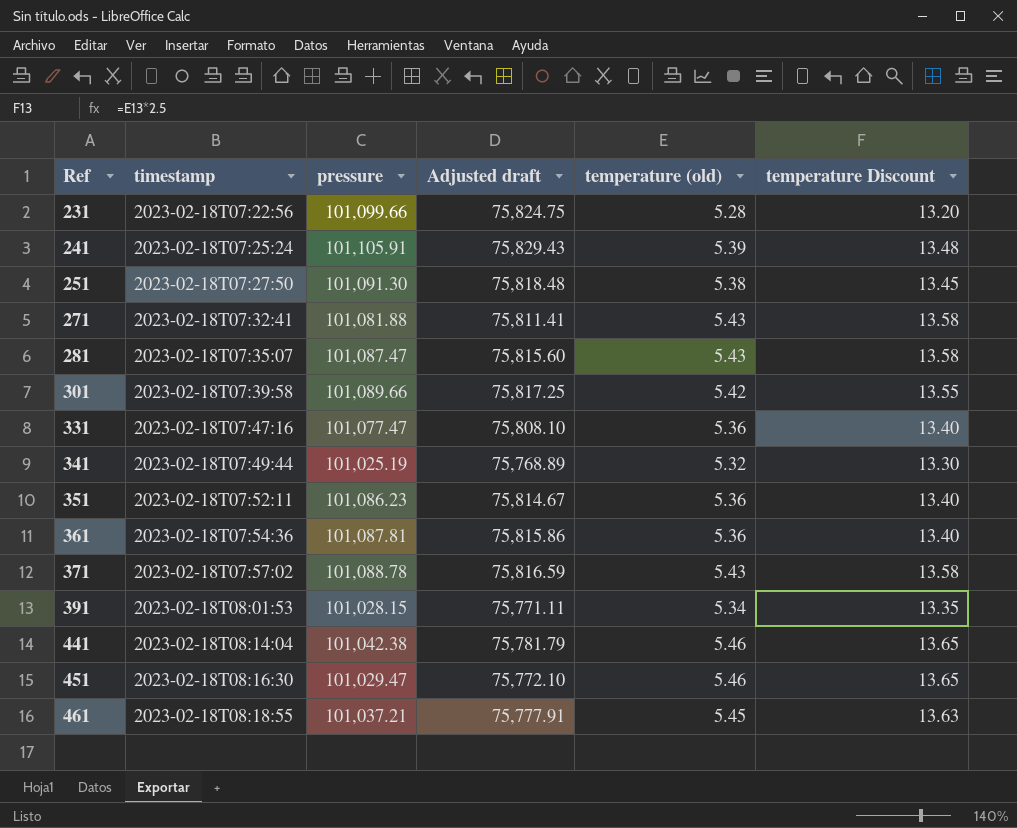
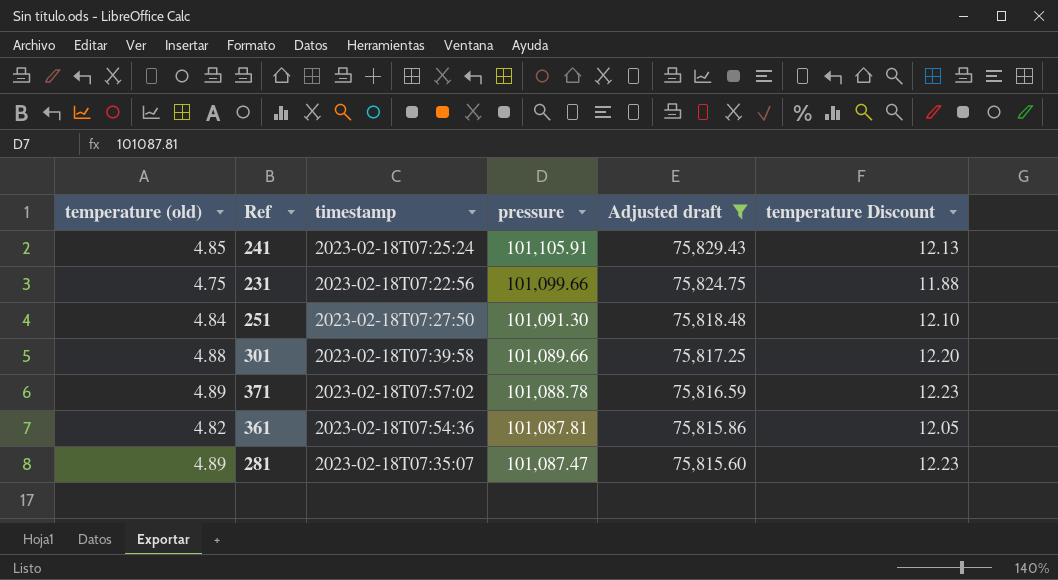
filter: none -> Adjusted draft >= 75,815.60
row order: Ref ascending -> pressure descending
column temperature (old) | position: 5 -> 1
241 | temperature (old): 5.39 -> 4.85
241 | temperature Discount: 13.48 -> 12.13
231 | temperature (old): 5.28 -> 4.75
231 | temperature Discount: 13.20 -> 11.88
251 | temperature (old): 5.38 -> 4.84
251 | temperature Discount: 13.45 -> 12.10
301 | temperature (old): 5.42 -> 4.88
301 | temperature Discount: 13.55 -> 12.20
371 | temperature (old): 5.43 -> 4.89
371 | temperature Discount: 13.58 -> 12.23
361 | temperature (old): 5.36 -> 4.82
361 | temperature Discount: 13.40 -> 12.05
281 | temperature (old): 5.43 -> 4.89
281 | temperature Discount: 13.58 -> 12.23

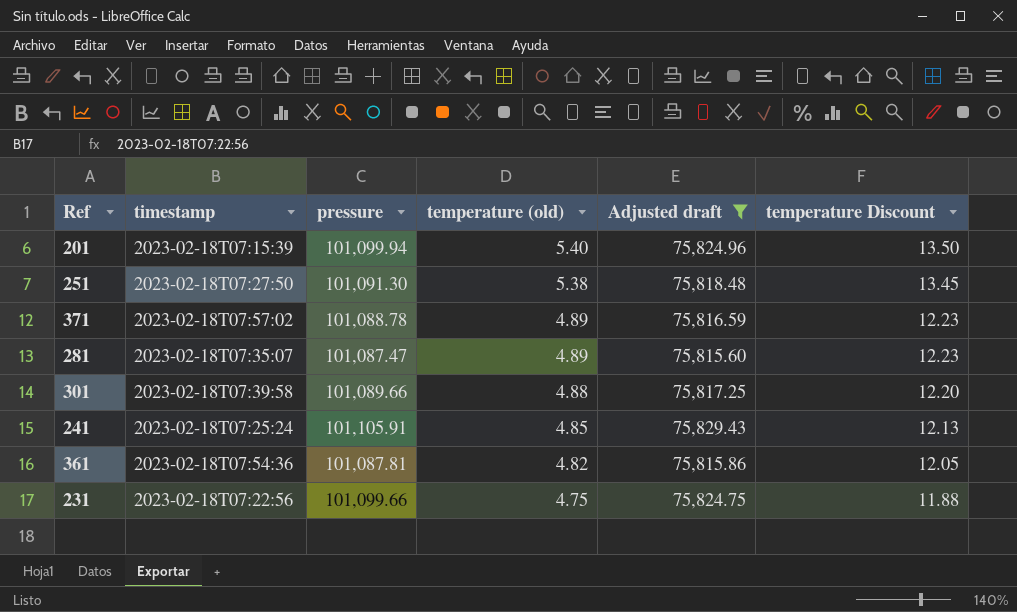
row order: pressure descending -> temperature (old) descending
column temperature (old) | position: 1 -> 4
row 201: none -> 2023-02-18T07:15:39 | 101,099.94 | 5.40 | 75,824.96 | 13.50
251 | temperature (old): 4.84 -> 5.38
251 | temperature Discount: 12.10 -> 13.45

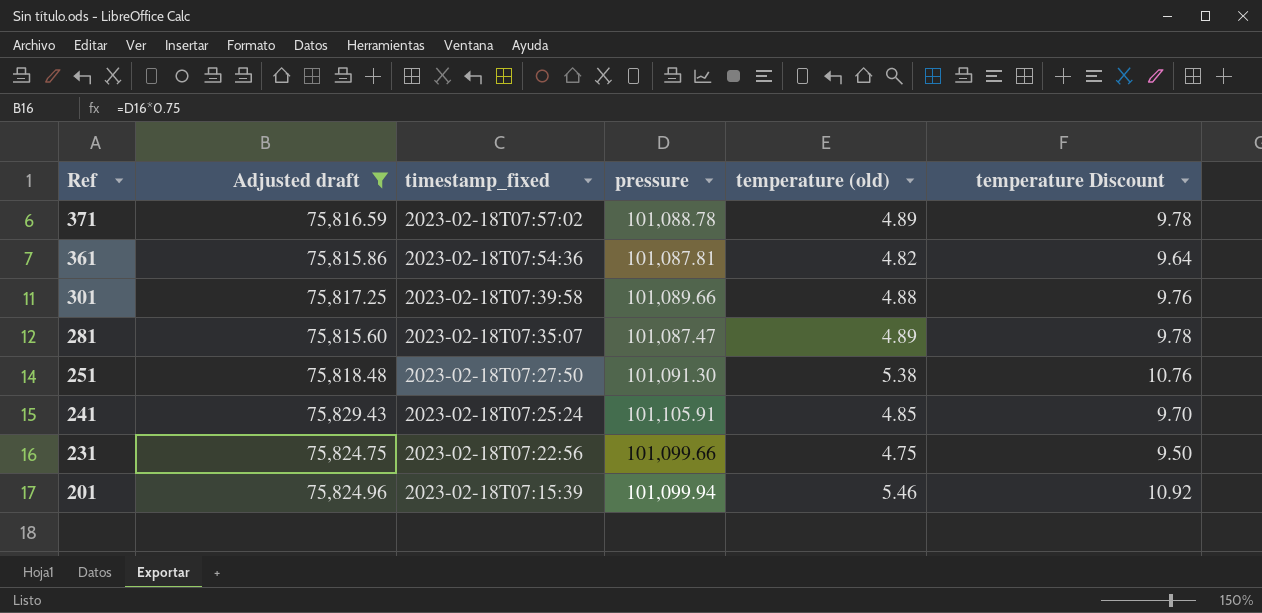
row order: temperature (old) descending -> Ref descending
column Adjusted draft | position: 5 -> 2
column name: timestamp -> timestamp_fixed
column temperature Discount | formula: [temperature (old)] * 2.5 -> [temperature (old)] * 2
201 | temperature (old): 5.40 -> 5.46

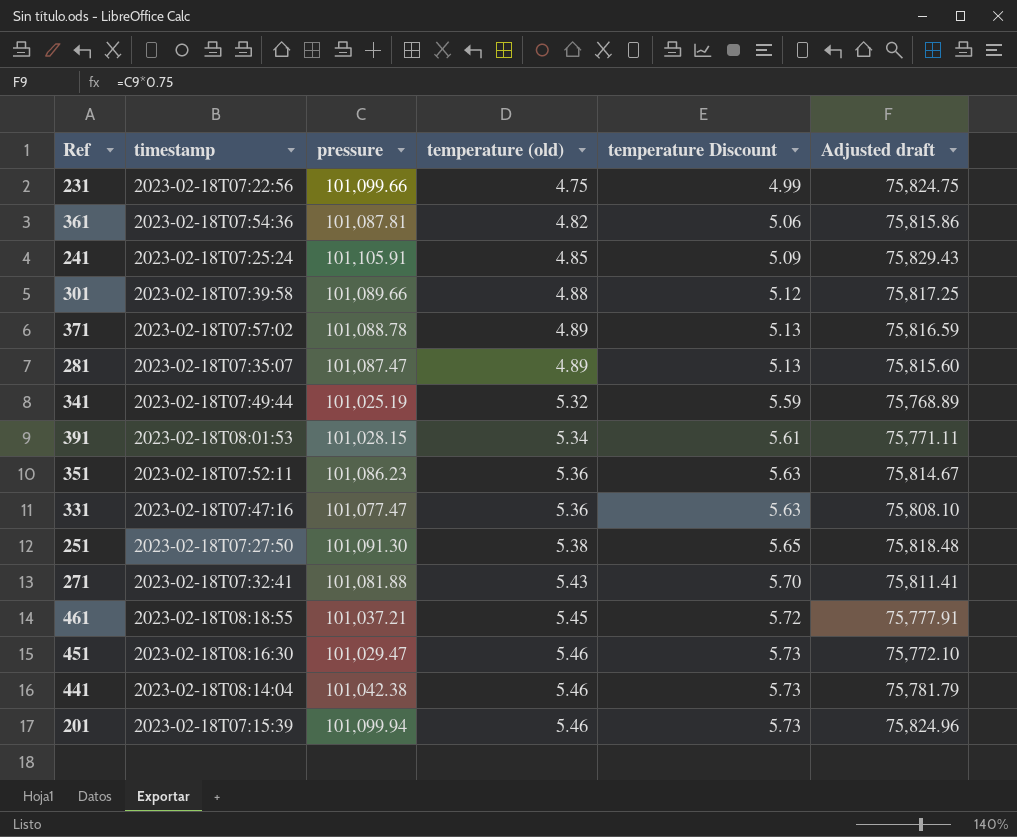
filter: Adjusted draft >= 75,815.60 -> none
row order: Ref descending -> temperature (old) ascending
column name: timestamp_fixed -> timestamp
column temperature Discount | formula: [temperature (old)] * 2 -> [temperature (old)] * 1.05
column Adjusted draft | position: 2 -> 6

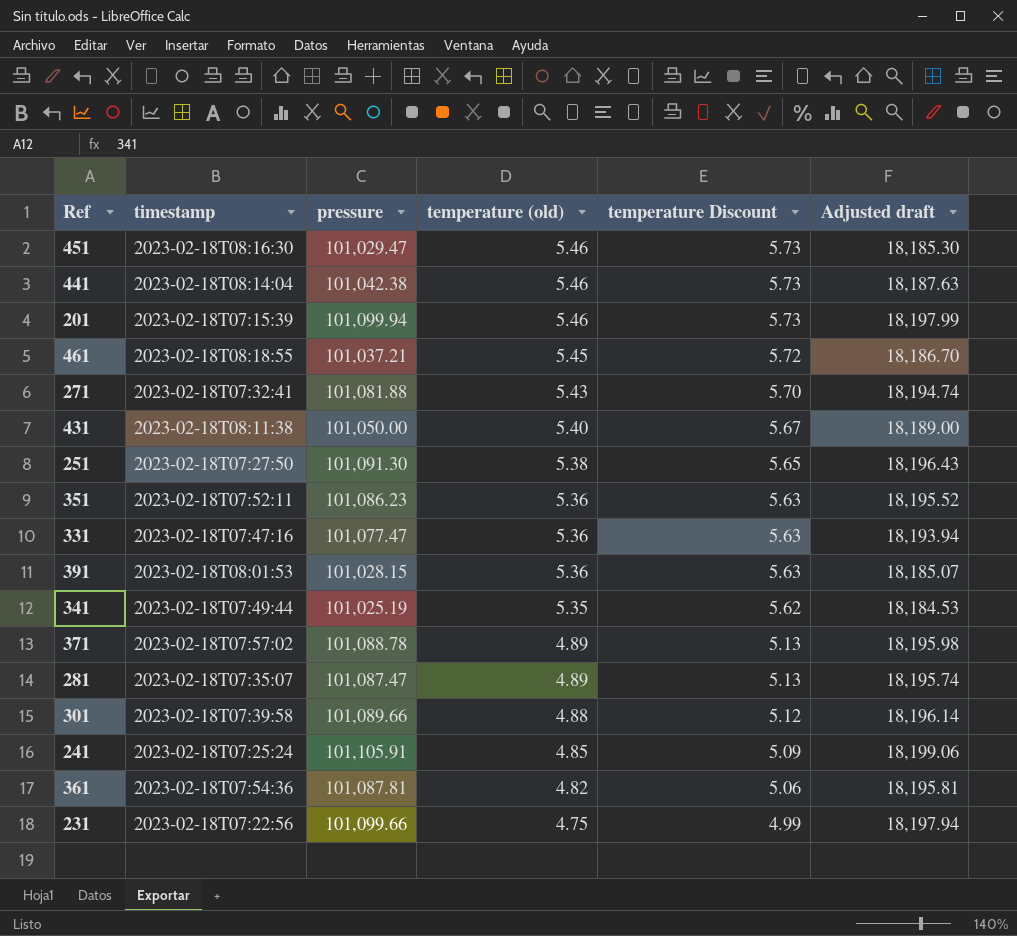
row order: temperature (old) ascending -> temperature (old) descending
column Adjusted draft | formula: [pressure] * 0.75 -> [pressure] * 0.18
row 431: none -> 2023-02-18T08:11:38 | 101,050.00 | 5.40 | 5.67 | 18,189.00
391 | temperature (old): 5.34 -> 5.36
391 | temperature Discount: 5.61 -> 5.63
341 | temperature (old): 5.32 -> 5.35
341 | temperature Discount: 5.59 -> 5.62

